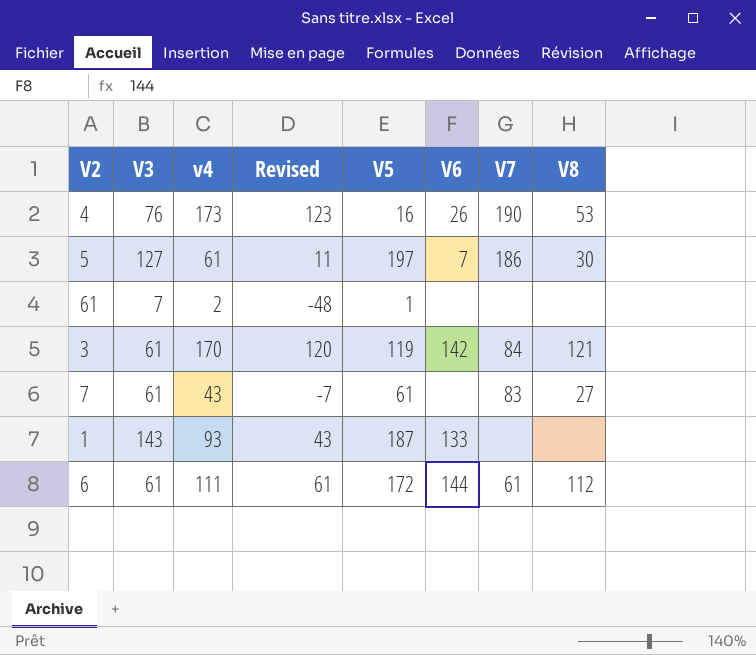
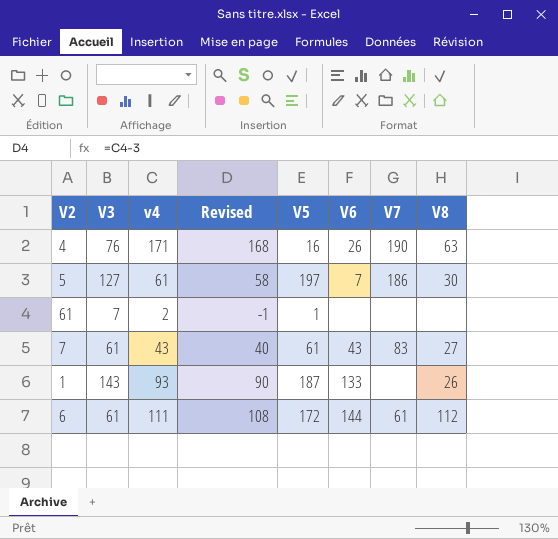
column Revised | formula: [v4] - 50 -> [v4] - 3
row 3: 61 | 170 | 120 | 119 | 142 | 84 | 121 -> none
4 | v4: 173 -> 171
4 | V8: 53 -> 63
7 | V6: none -> 43
1 | V8: none -> 26

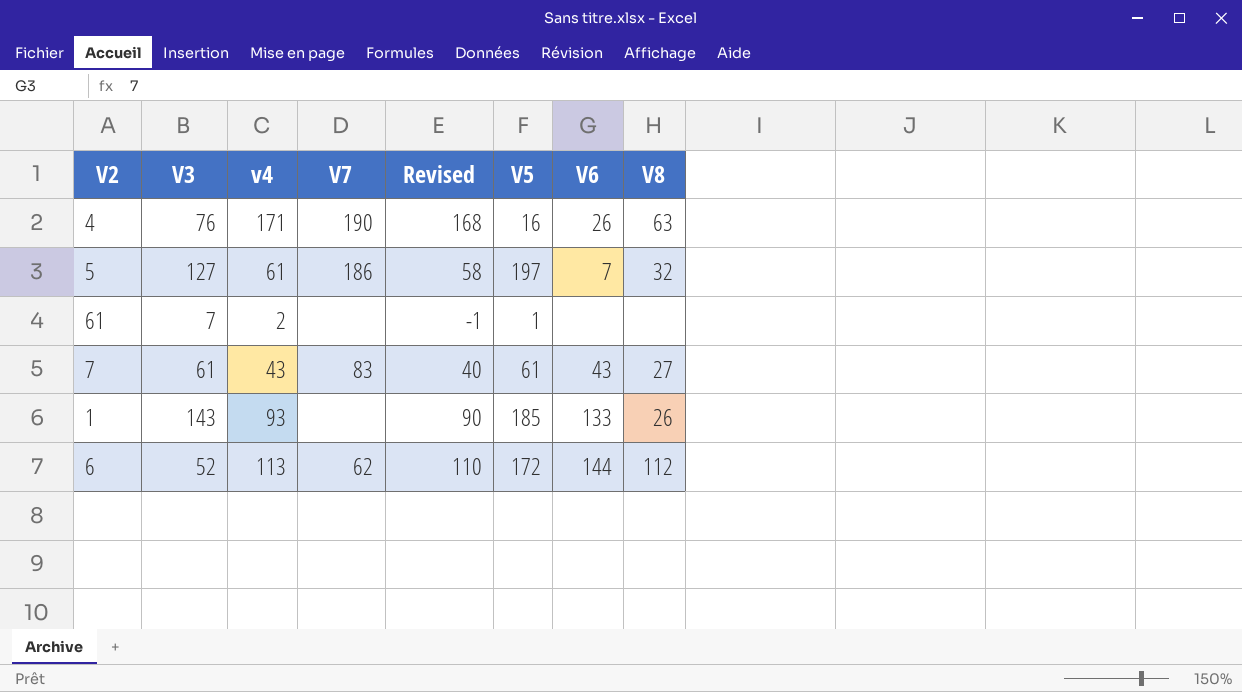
column V7 | position: 7 -> 4
5 | V8: 30 -> 32
1 | V5: 187 -> 185
6 | V3: 61 -> 52
6 | v4: 111 -> 113
6 | V7: 61 -> 62
6 | Revised: 108 -> 110

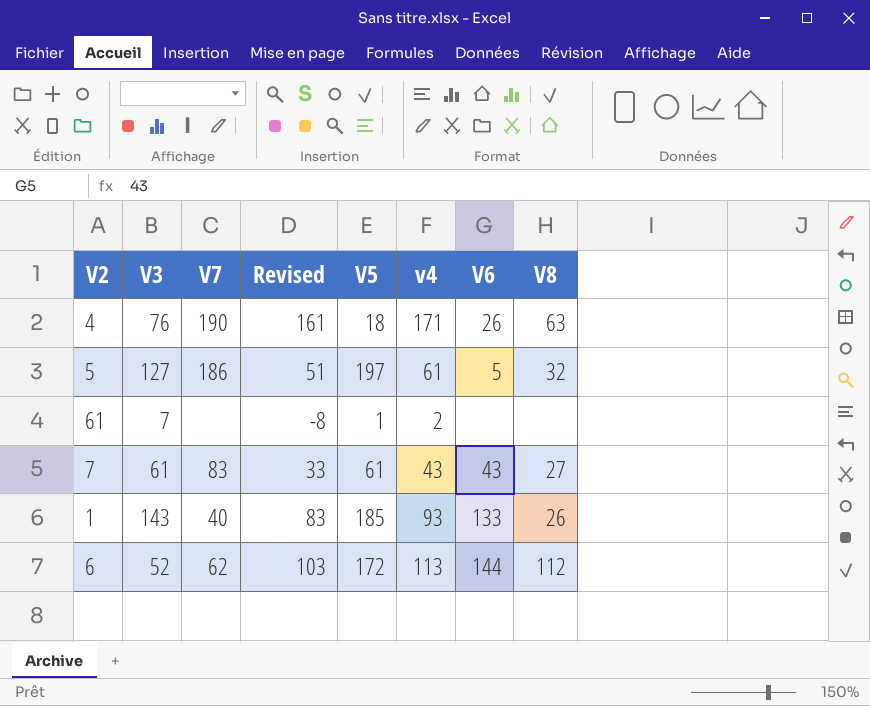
column Revised | formula: [v4] - 3 -> [v4] - 10
column v4 | position: 3 -> 6
4 | V5: 16 -> 18
5 | V6: 7 -> 5
1 | V7: none -> 40

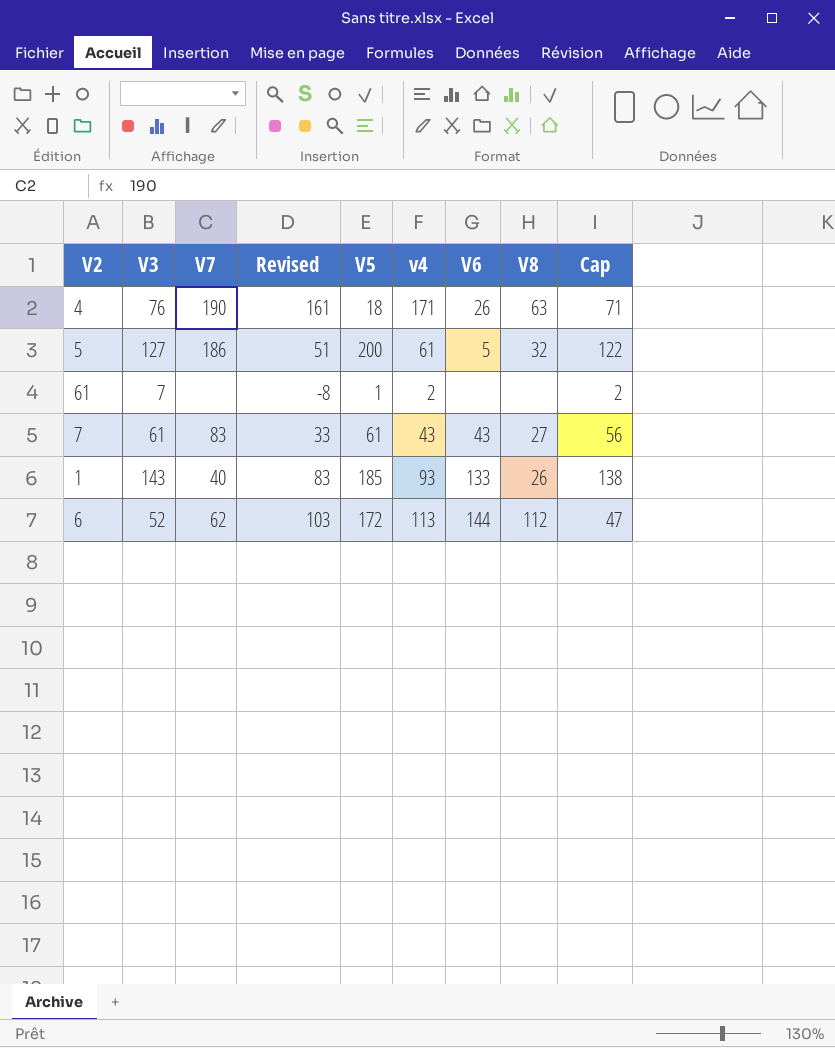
column Cap | formula: none -> [V3] - 5
5 | V5: 197 -> 200

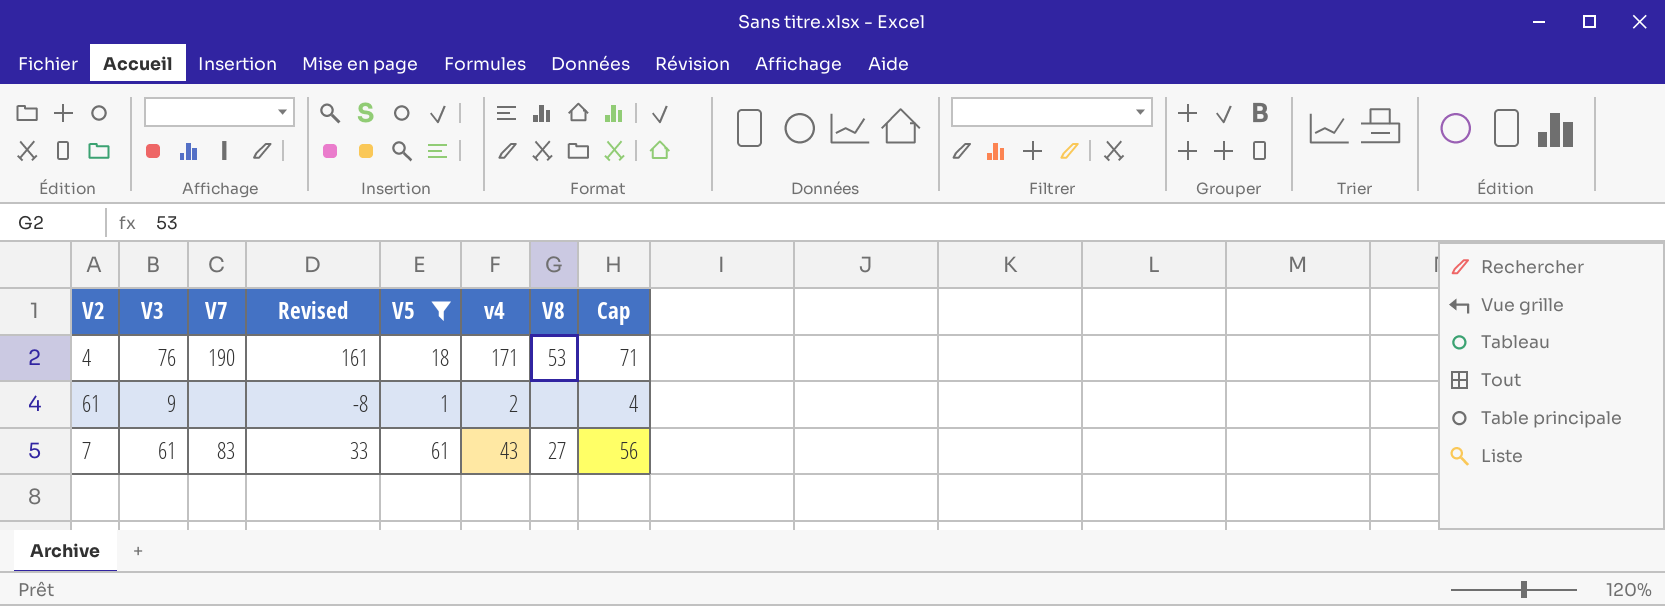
filter: none -> V5 <= 61
column V6 | position: 7 -> none
4 | V8: 63 -> 53
61 | V3: 7 -> 9
61 | Cap: 2 -> 4

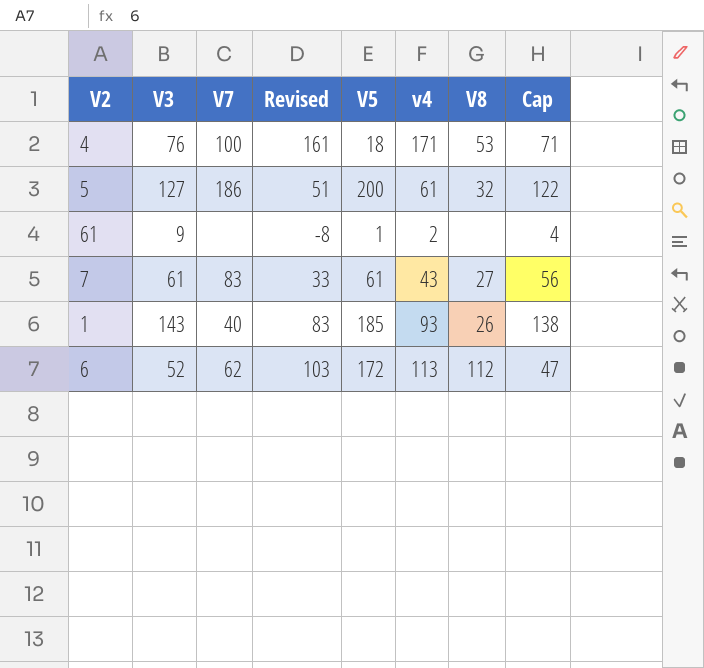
filter: V5 <= 61 -> none
4 | V7: 190 -> 100

